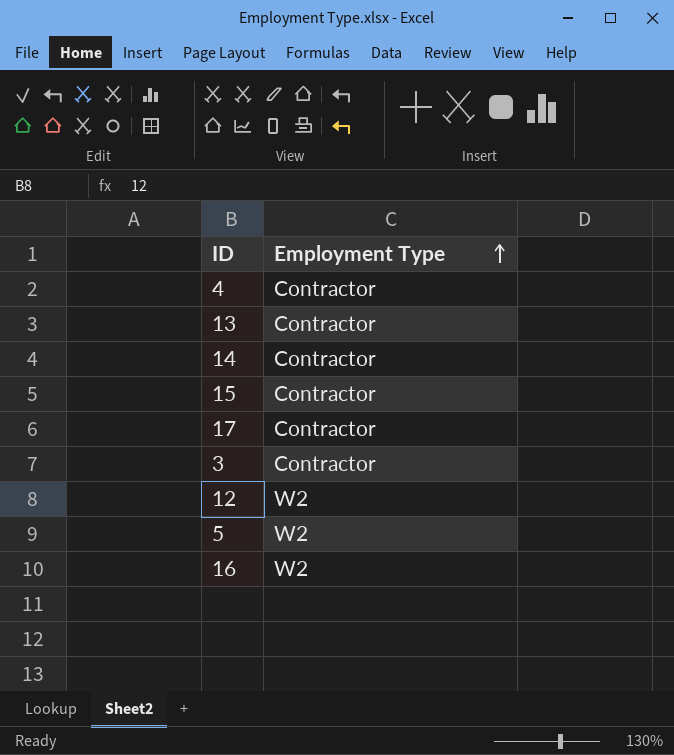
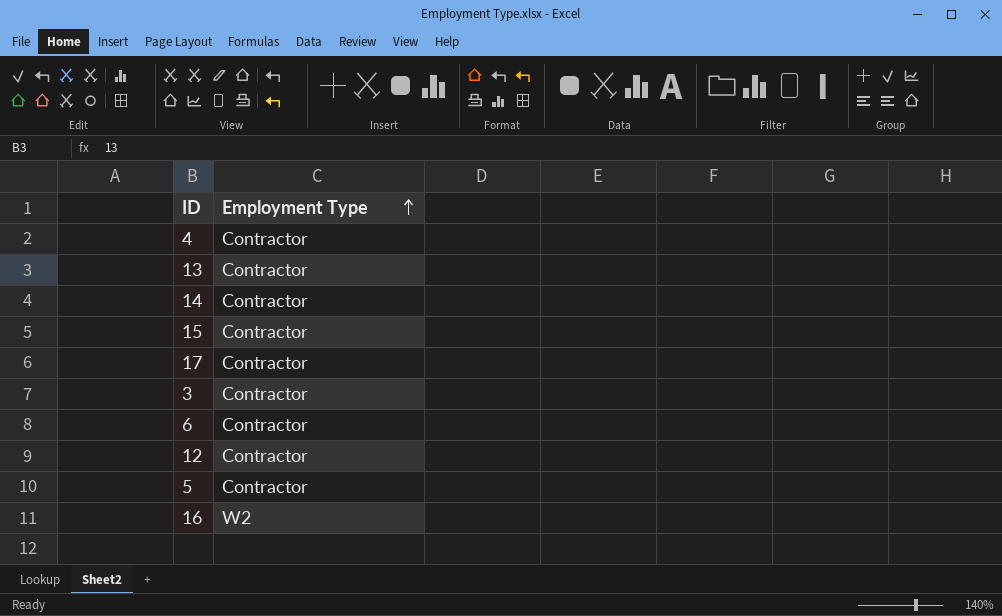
row 6: none -> Contractor
12 | Employment Type: W2 -> Contractor
5 | Employment Type: W2 -> Contractor

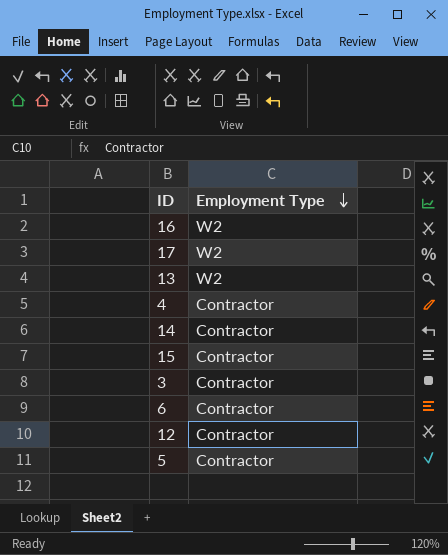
row order: Employment Type ascending -> Employment Type descending
17 | Employment Type: Contractor -> W2
13 | Employment Type: Contractor -> W2

